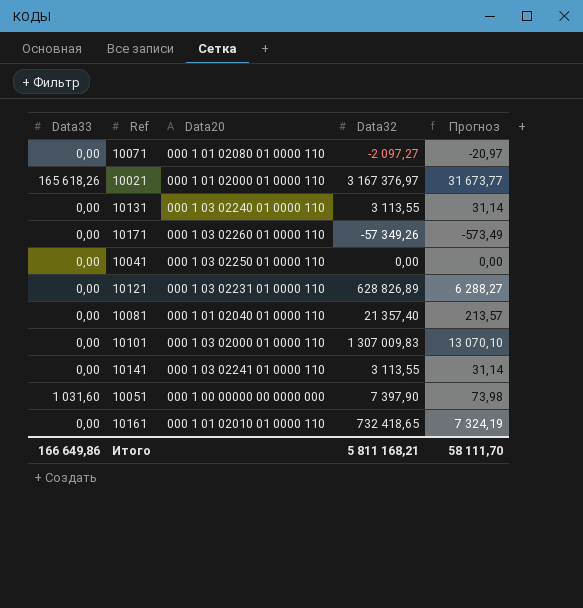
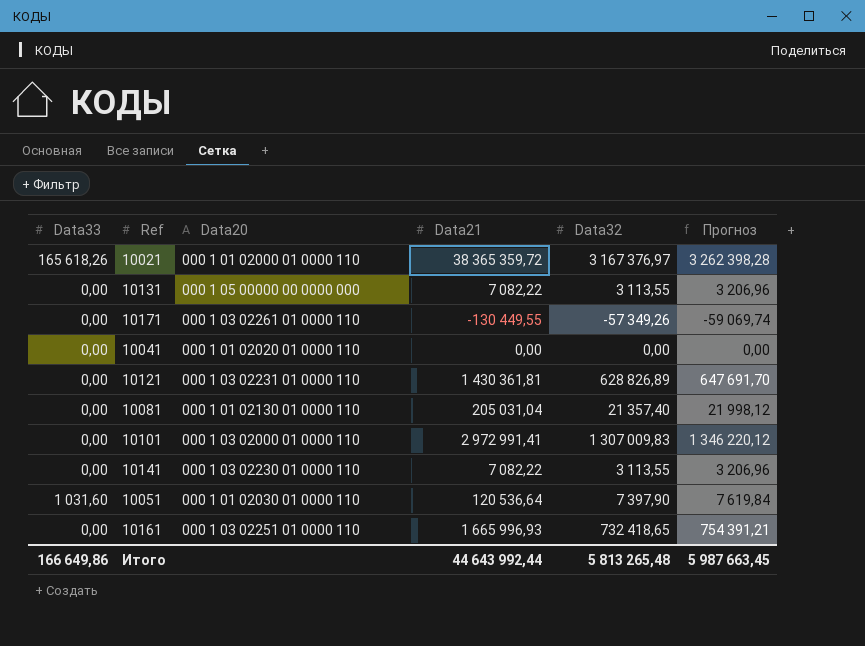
column Data21 | position: none -> 4
column Прогноз | formula: [Data32] * 0,01 -> [Data32] * 1,03
row 10071: 0,00 | 000 1 01 02080 01 0000 110 | -2 097,27 | -20,97 -> none
10131 | Data20: 000 1 03 02240 01 0000 110 -> 000 1 05 00000 00 0000 000
10171 | Data20: 000 1 03 02260 01 0000 110 -> 000 1 03 02261 01 0000 110
10041 | Data20: 000 1 03 02250 01 0000 110 -> 000 1 01 02020 01 0000 110
10081 | Data20: 000 1 01 02040 01 0000 110 -> 000 1 01 02130 01 0000 110
10141 | Data20: 000 1 03 02241 01 0000 110 -> 000 1 03 02230 01 0000 110
10051 | Data20: 000 1 00 00000 00 0000 000 -> 000 1 01 02030 01 0000 110
10161 | Data20: 000 1 01 02010 01 0000 110 -> 000 1 03 02251 01 0000 110
Итого | Data32: 5 811 168,21 -> 5 813 265,48
Итого | Прогноз: 58 111,70 -> 5 987 663,45

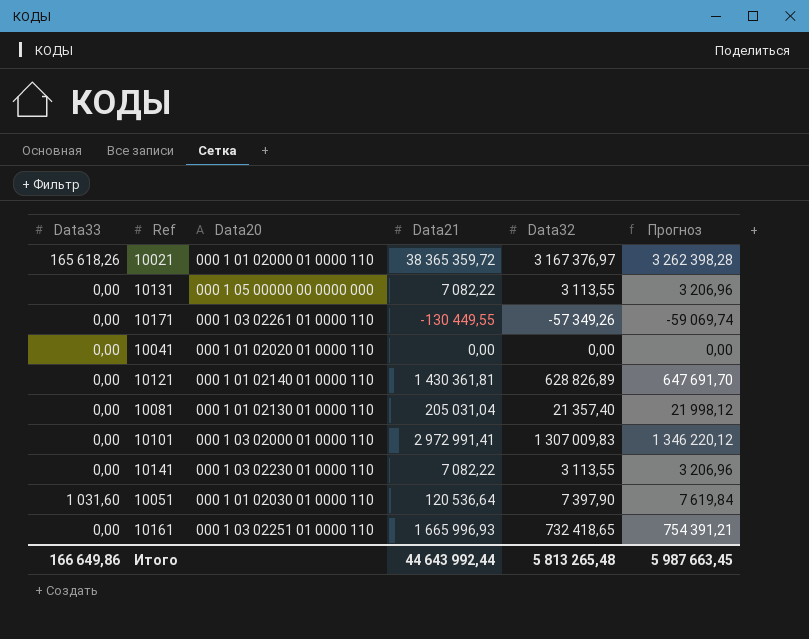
10121 | Data20: 000 1 03 02231 01 0000 110 -> 000 1 01 02140 01 0000 110

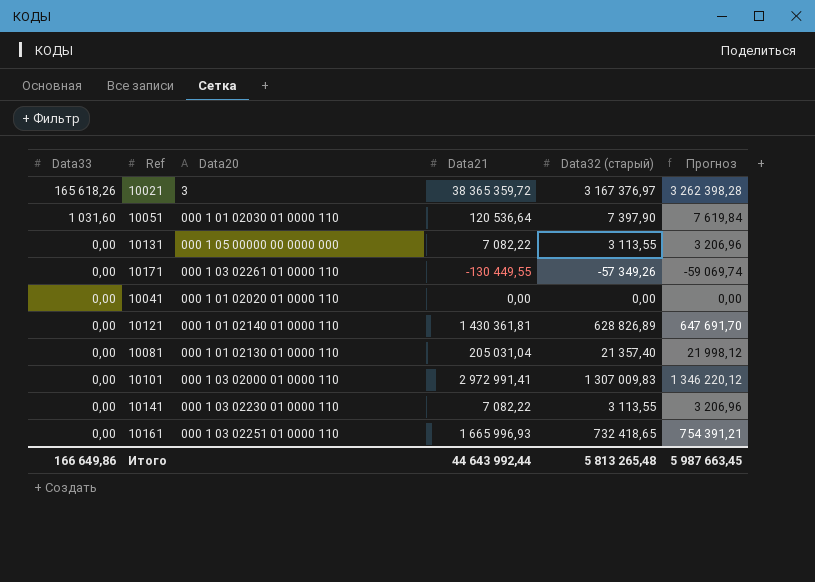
row order: none -> Data33 descending
column name: Data32 -> Data32 (старый)
10021 | Data20: 000 1 01 02000 01 0000 110 -> 3

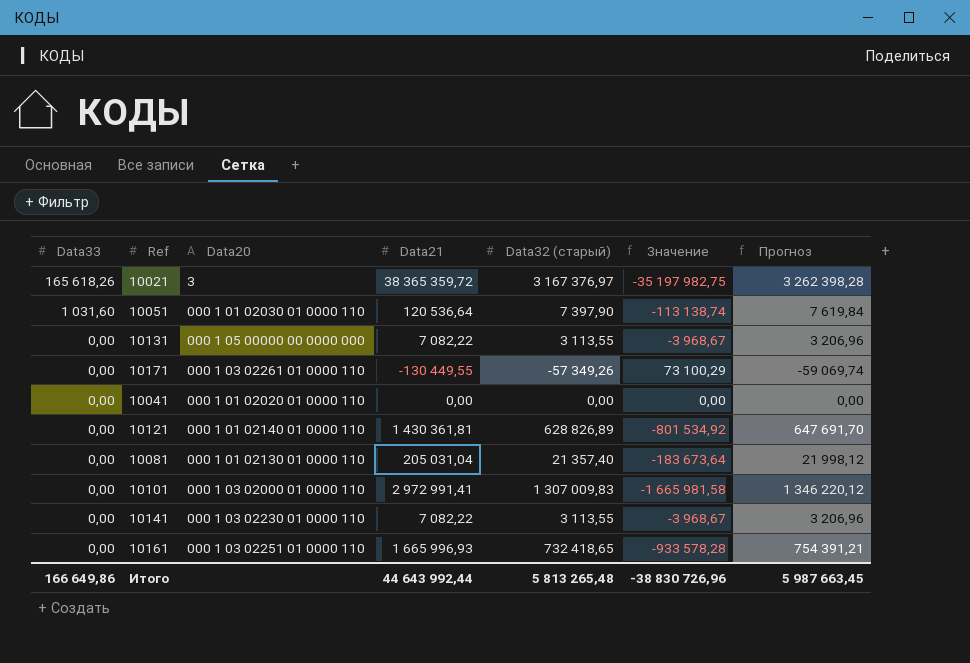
column Значение | formula: none -> [Data32 (старый)] - [Data21]

